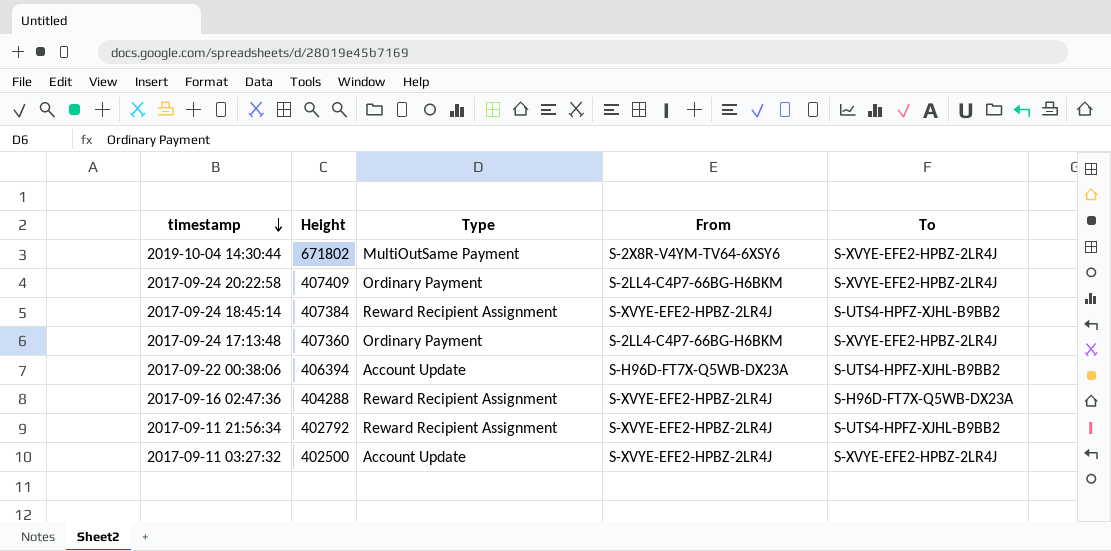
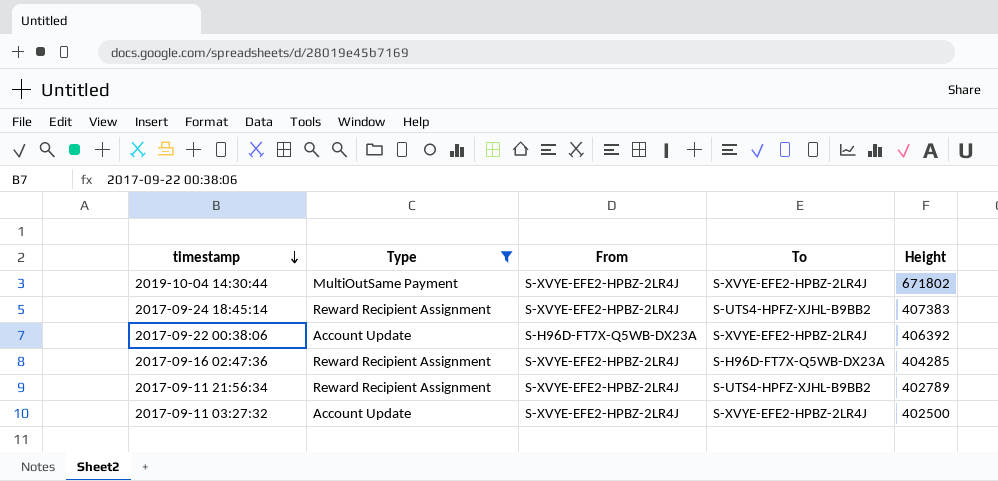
filter: none -> Type != Ordinary Payment
column Height | position: 2 -> 5
2019-10-04 14:30:44 | From: S-2X8R-V4YM-TV64-6XSY6 -> S-XVYE-EFE2-HPBZ-2LR4J
2017-09-24 18:45:14 | Height: 407384 -> 407383
2017-09-22 00:38:06 | To: S-UTS4-HPFZ-XJHL-B9BB2 -> S-XVYE-EFE2-HPBZ-2LR4J
2017-09-22 00:38:06 | Height: 406394 -> 406392
2017-09-16 02:47:36 | Height: 404288 -> 404285
2017-09-11 21:56:34 | Height: 402792 -> 402789

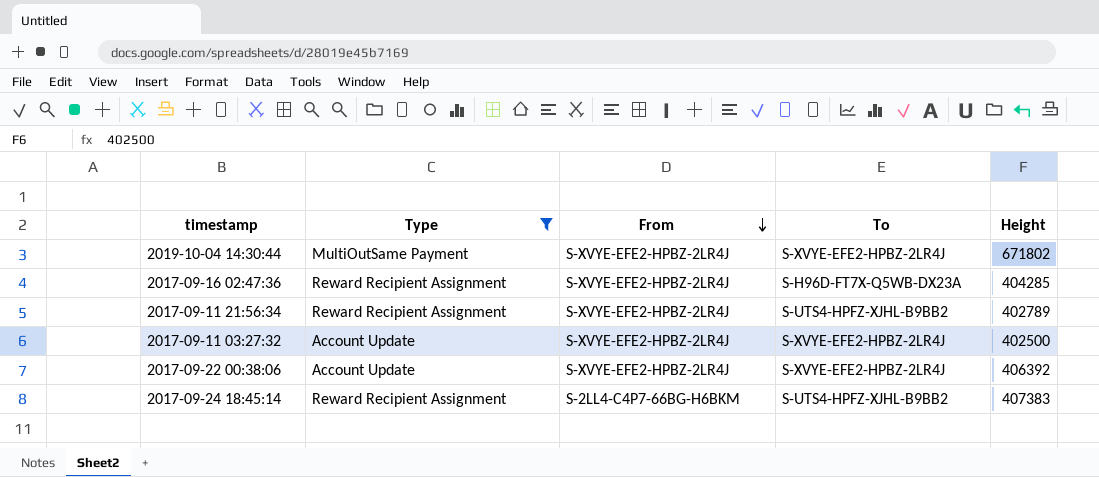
row order: timestamp descending -> From descending
2017-09-22 00:38:06 | From: S-H96D-FT7X-Q5WB-DX23A -> S-XVYE-EFE2-HPBZ-2LR4J
2017-09-24 18:45:14 | From: S-XVYE-EFE2-HPBZ-2LR4J -> S-2LL4-C4P7-66BG-H6BKM

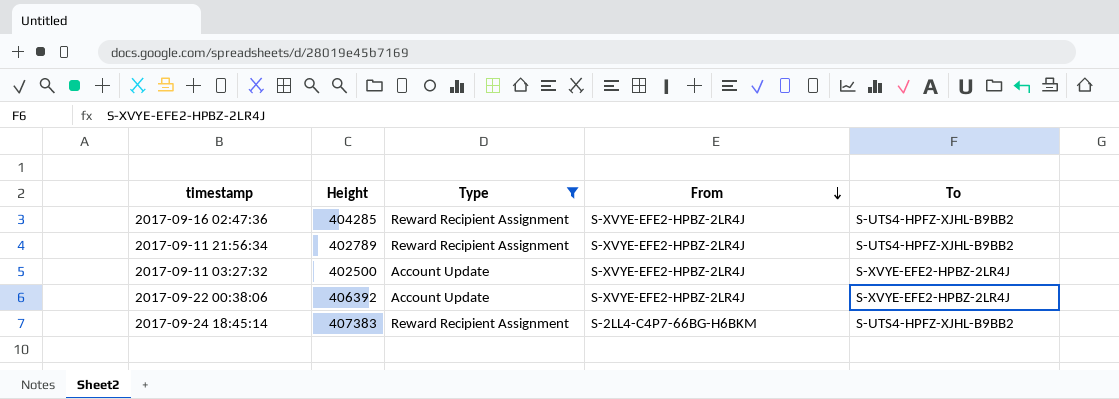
column Height | position: 5 -> 2
row 2019-10-04 14:30:44: MultiOutSame Payment | S-XVYE-EFE2-HPBZ-2LR4J | S-XVYE-EFE2-HPBZ-2LR4J | 671802 -> none
2017-09-16 02:47:36 | To: S-H96D-FT7X-Q5WB-DX23A -> S-UTS4-HPFZ-XJHL-B9BB2

